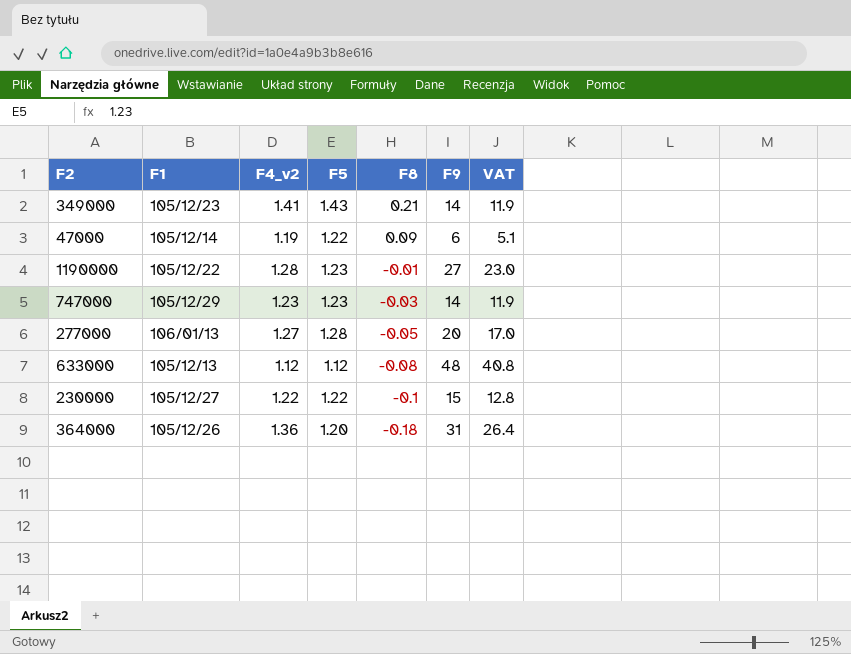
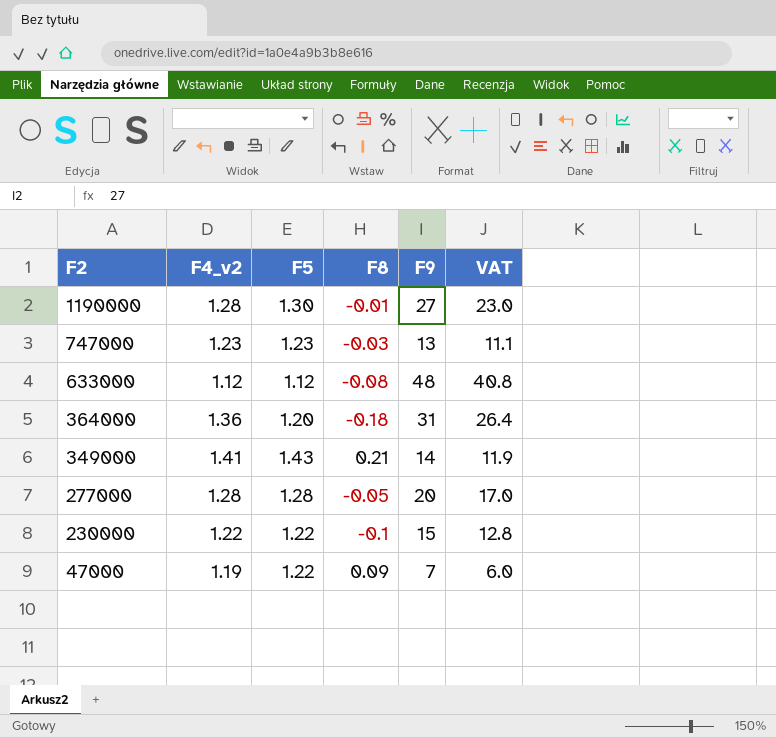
row order: F8 descending -> F2 descending
column F1 | position: 2 -> none
1190000 | F5: 1.23 -> 1.30
747000 | F9: 14 -> 13
747000 | VAT: 11.9 -> 11.1
277000 | F4_v2: 1.27 -> 1.28
47000 | F9: 6 -> 7
47000 | VAT: 5.1 -> 6.0

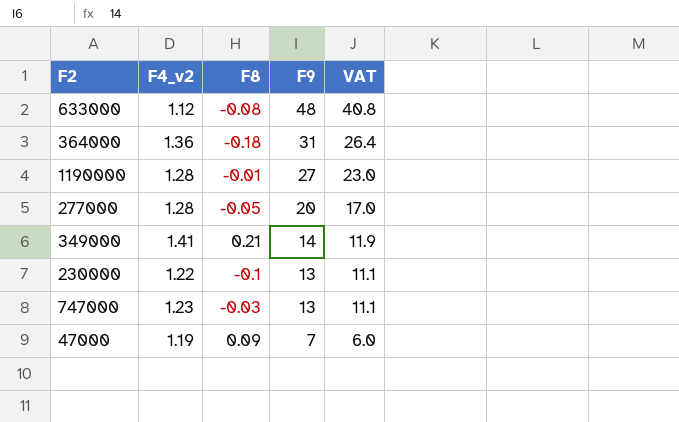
row order: F2 descending -> F9 descending
column F5 | position: 3 -> none
230000 | F9: 15 -> 13
230000 | VAT: 12.8 -> 11.1

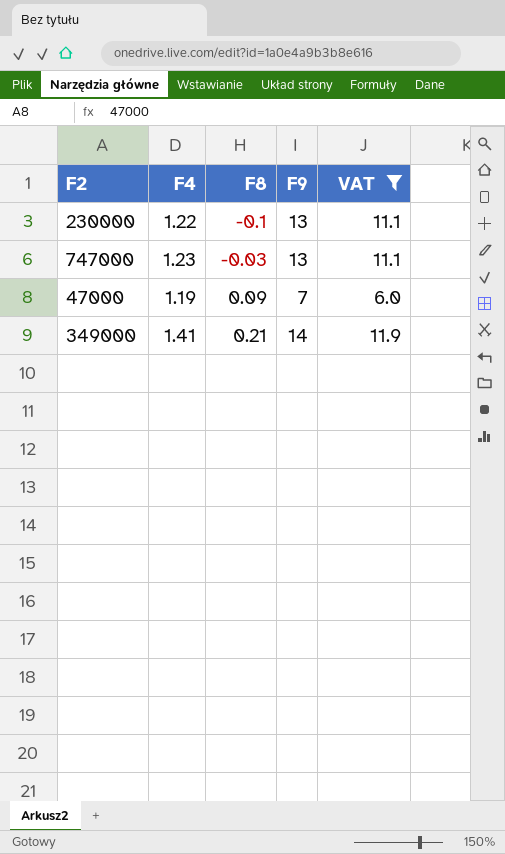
filter: none -> VAT <= 11.9
row order: F9 descending -> F8 ascending
column name: F4_v2 -> F4

